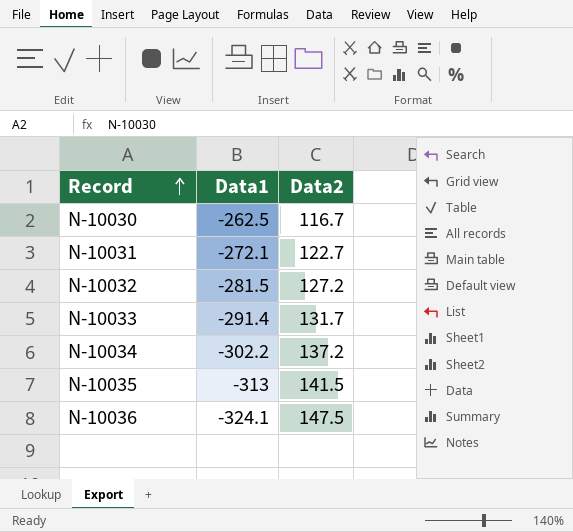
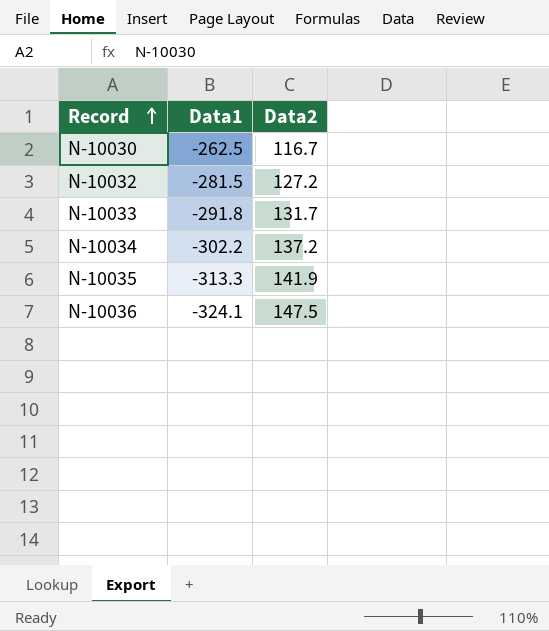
row N-10031: -272.1 | 122.7 -> none
N-10033 | Data1: -291.4 -> -291.8
N-10035 | Data1: -313 -> -313.3
N-10035 | Data2: 141.5 -> 141.9

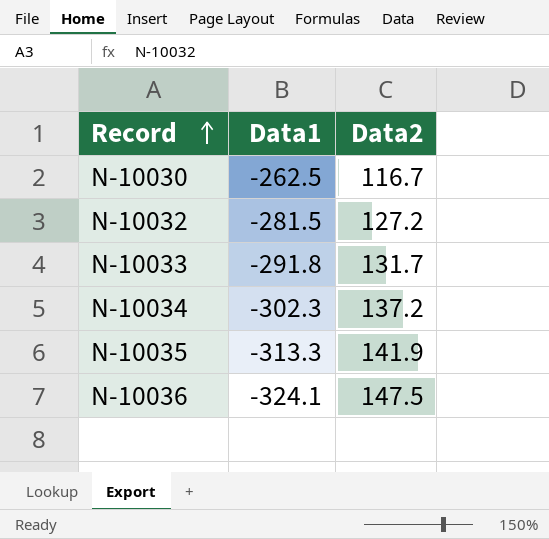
N-10034 | Data1: -302.2 -> -302.3

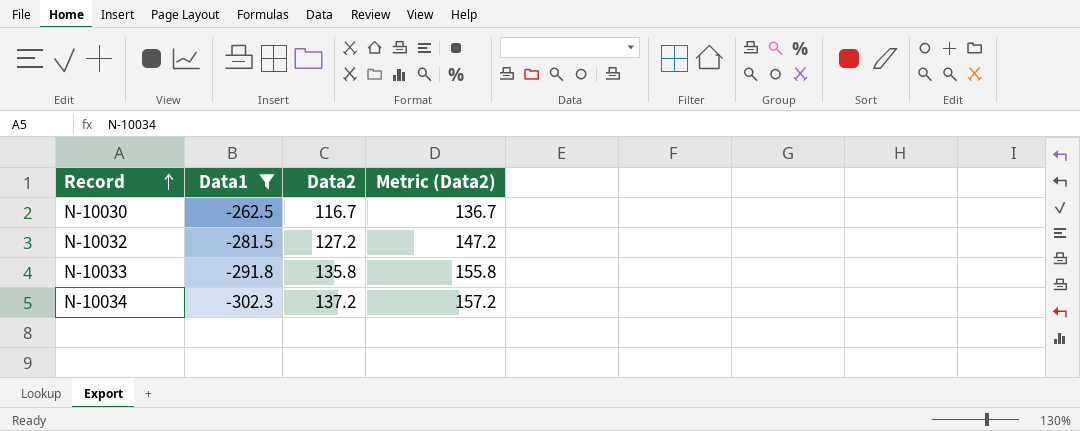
filter: none -> Data1 >= -302.3
column Metric (Data2) | formula: none -> [Data2] + 20
N-10033 | Data2: 131.7 -> 135.8

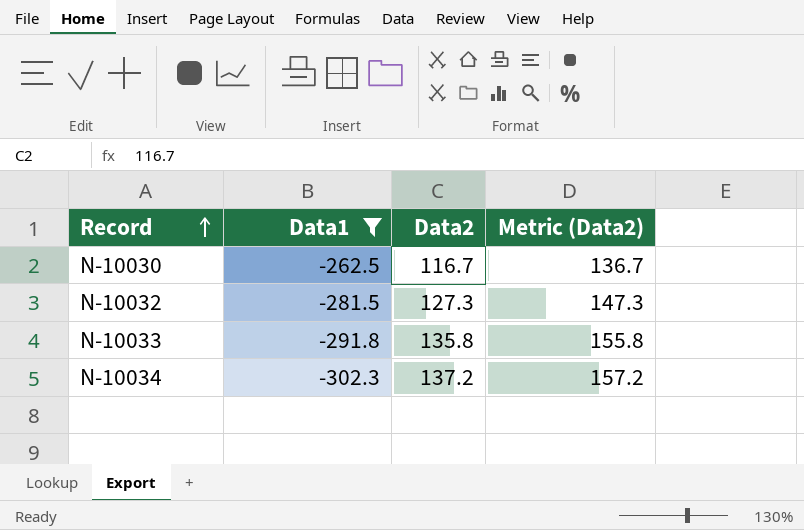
N-10032 | Data2: 127.2 -> 127.3
N-10032 | Metric (Data2): 147.2 -> 147.3

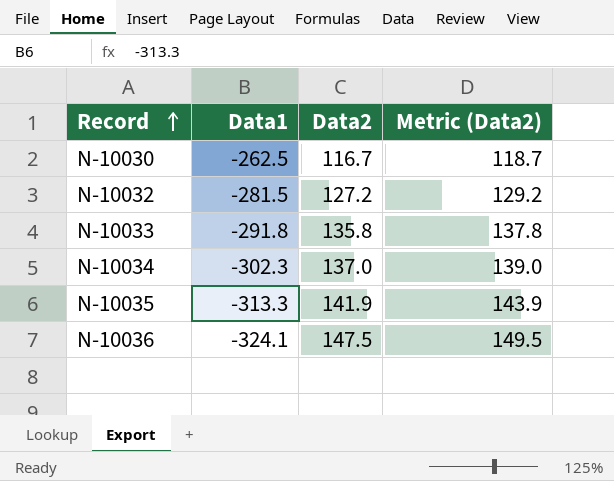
filter: Data1 >= -302.3 -> none
column Metric (Data2) | formula: [Data2] + 20 -> [Data2] + 2
N-10032 | Data2: 127.3 -> 127.2
N-10034 | Data2: 137.2 -> 137.0

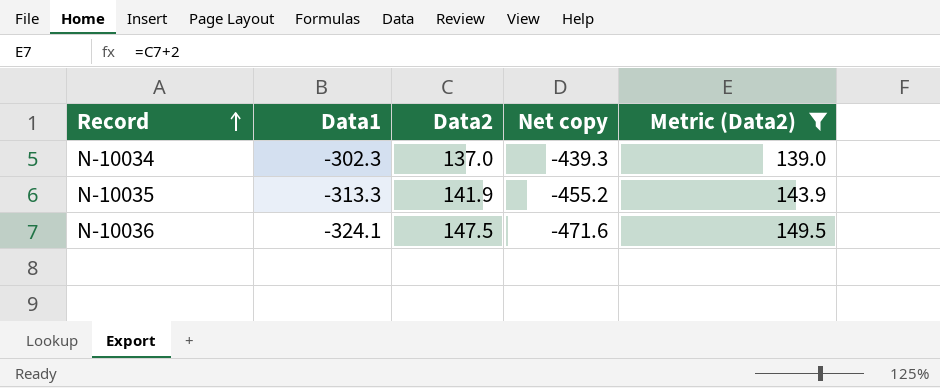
filter: none -> Metric (Data2) >= 139.0
column Net copy | formula: none -> [Data1] - [Data2]

